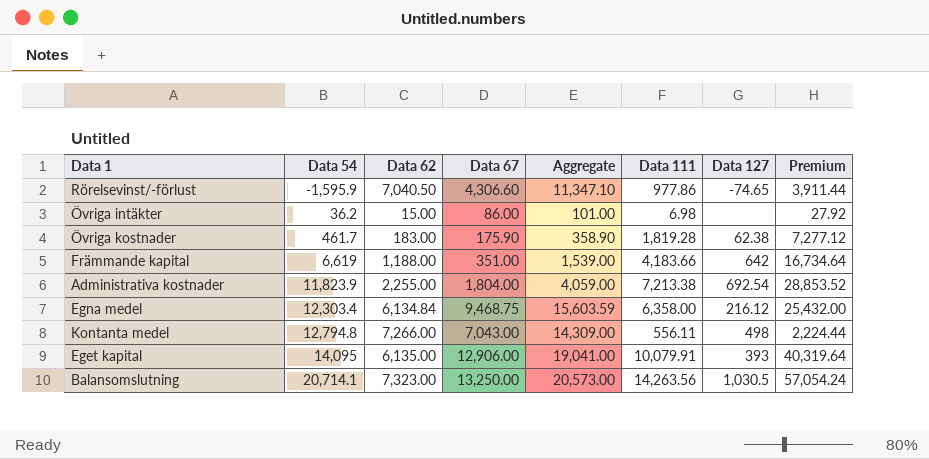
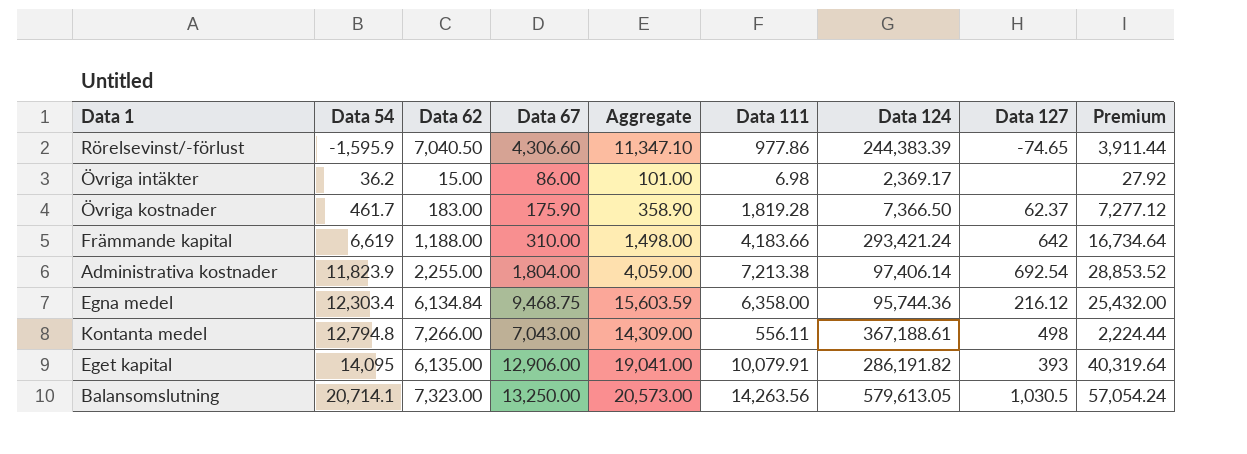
column Data 124 | position: none -> 7
Övriga kostnader | Data 127: 62.38 -> 62.37
Främmande kapital | Data 67: 351.00 -> 310.00
Främmande kapital | Aggregate: 1,539.00 -> 1,498.00

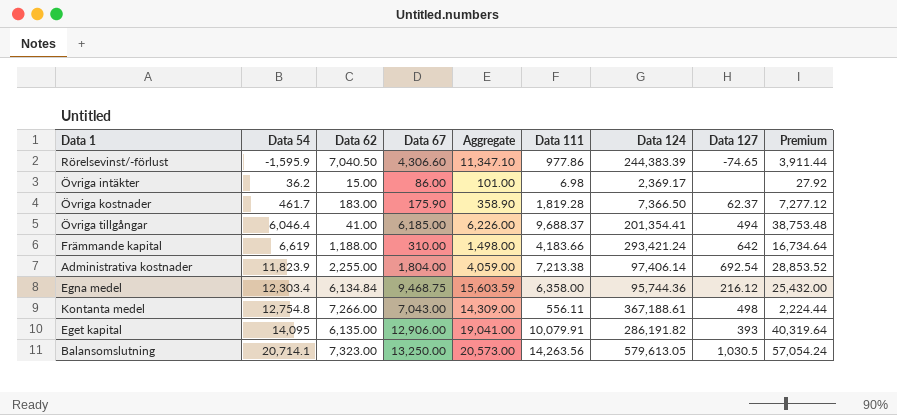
row Övriga tillgångar: none -> 6,046.4 | 41.00 | 6,185.00 | 6,226.00 | 9,688.37 | 201,354.41 | 494 | 38,753.48
Kontanta medel | Data 54: 12,794.8 -> 12,754.8

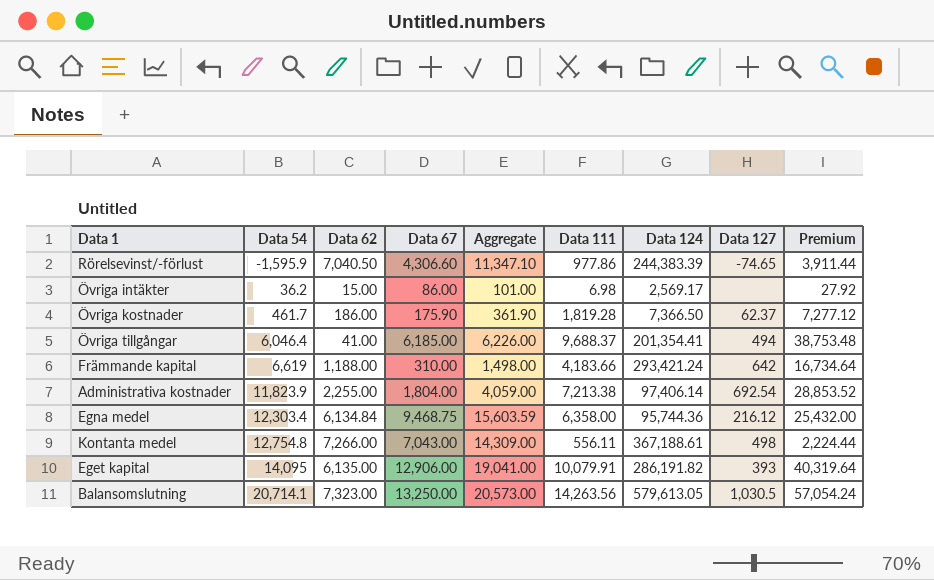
Övriga intäkter | Data 124: 2,369.17 -> 2,569.17
Övriga kostnader | Data 62: 183.00 -> 186.00
Övriga kostnader | Aggregate: 358.90 -> 361.90

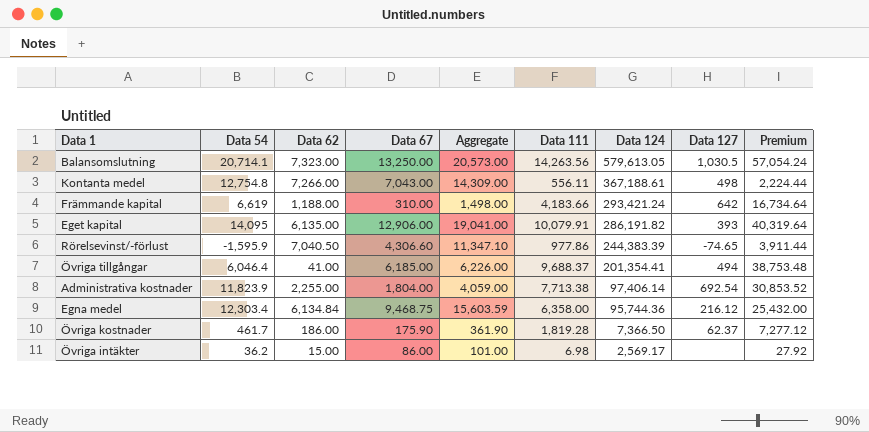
row order: Data 54 ascending -> Data 124 descending
Administrativa kostnader | Data 111: 7,213.38 -> 7,713.38
Administrativa kostnader | Premium: 28,853.52 -> 30,853.52

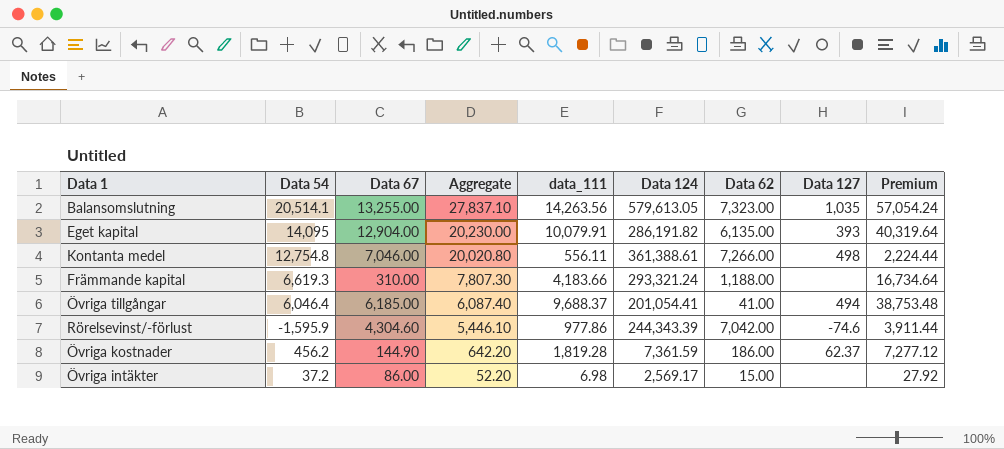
row order: Data 124 descending -> Aggregate descending
column Aggregate | formula: [Data 62] + [Data 67] -> [Data 54] + [Data 62]
column name: Data 111 -> data_111
column Data 62 | position: 3 -> 7
row Administrativa kostnader: 11,823.9 | 2,255.00 | 1,804.00 | 4,059.00 | 7,713.38 | 97,406.14 | 692.54 | 30,853.52 -> none
row Egna medel: 12,303.4 | 6,134.84 | 9,468.75 | 15,603.59 | 6,358.00 | 95,744.36 | 216.12 | 25,432.00 -> none
Balansomslutning | Data 54: 20,714.1 -> 20,514.1
Balansomslutning | Data 67: 13,250.00 -> 13,255.00
Balansomslutning | Data 127: 1,030.5 -> 1,035
Eget kapital | Data 67: 12,906.00 -> 12,904.00
Kontanta medel | Data 67: 7,043.00 -> 7,046.00
Kontanta medel | Data 124: 367,188.61 -> 361,388.61
Främmande kapital | Data 54: 6,619 -> 6,619.3
Främmande kapital | Data 124: 293,421.24 -> 293,321.24
Främmande kapital | Data 127: 642 -> none
Övriga tillgångar | Data 124: 201,354.41 -> 201,054.41
Rörelsevinst/-förlust | Data 67: 4,306.60 -> 4,304.60
Rörelsevinst/-förlust | Data 124: 244,383.39 -> 244,343.39
Rörelsevinst/-förlust | Data 62: 7,040.50 -> 7,042.00
Rörelsevinst/-förlust | Data 127: -74.65 -> -74.6
Övriga kostnader | Data 54: 461.7 -> 456.2
Övriga kostnader | Data 67: 175.90 -> 144.90
Övriga kostnader | Data 124: 7,366.50 -> 7,361.59
Övriga intäkter | Data 54: 36.2 -> 37.2

